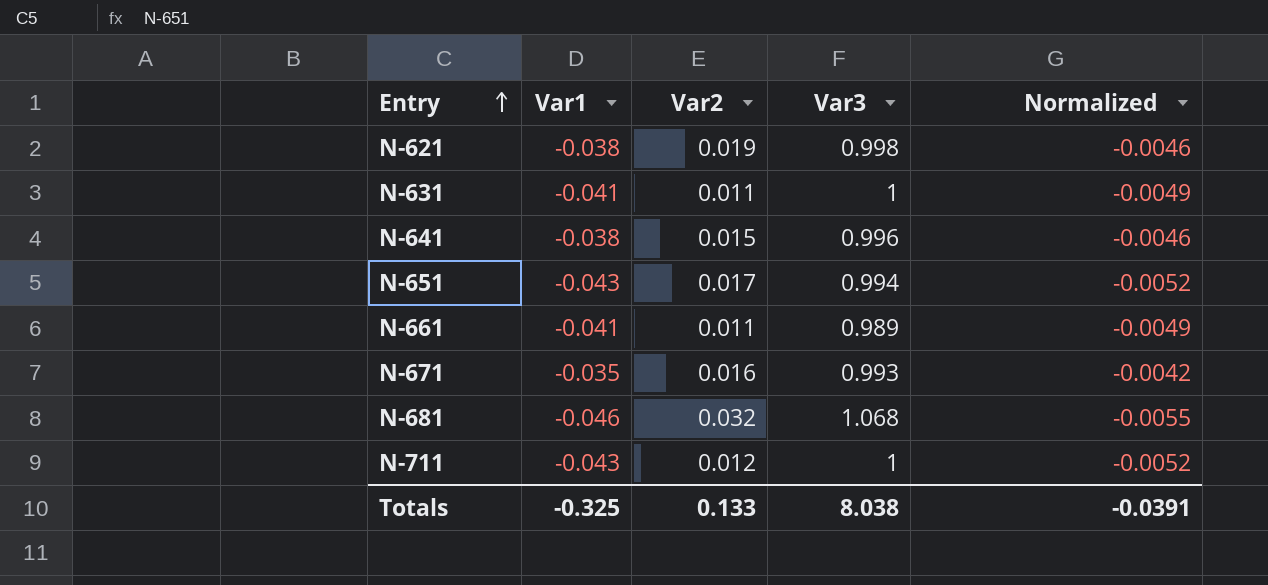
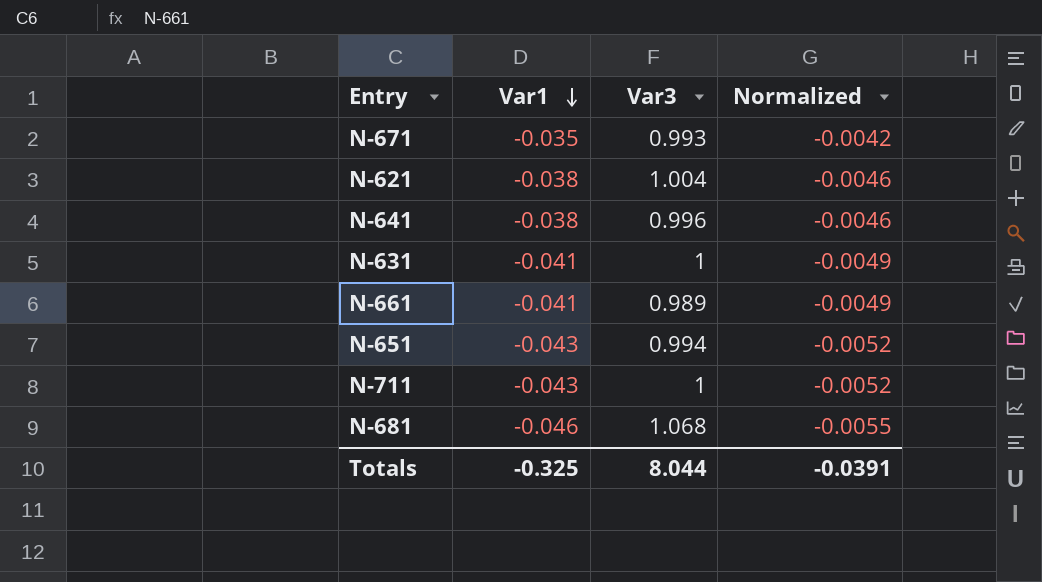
row order: Entry ascending -> Var1 descending
column Var2 | position: 3 -> none
N-621 | Var3: 0.998 -> 1.004
Totals | Var3: 8.038 -> 8.044

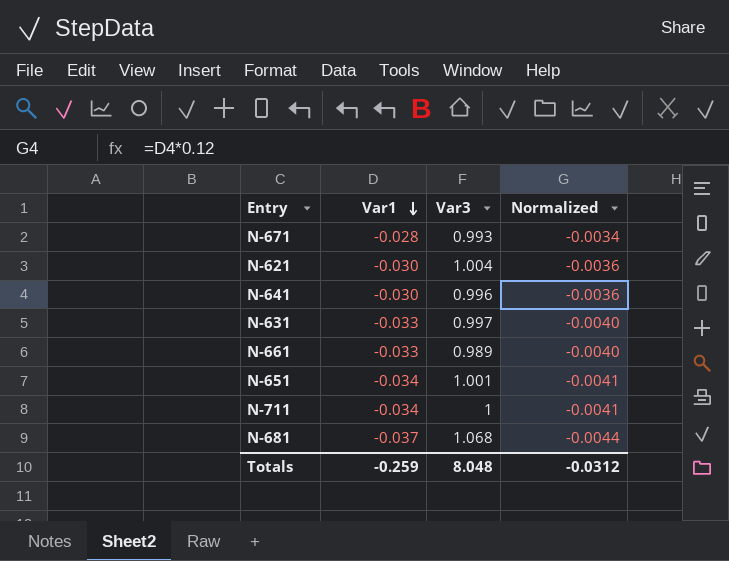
N-671 | Var1: -0.035 -> -0.028
N-671 | Normalized: -0.0042 -> -0.0034
N-621 | Var1: -0.038 -> -0.030
N-621 | Normalized: -0.0046 -> -0.0036
N-641 | Var1: -0.038 -> -0.030
N-641 | Normalized: -0.0046 -> -0.0036
N-631 | Var1: -0.041 -> -0.033
N-631 | Var3: 1 -> 0.997
N-631 | Normalized: -0.0049 -> -0.0040
N-661 | Var1: -0.041 -> -0.033
N-661 | Normalized: -0.0049 -> -0.0040
N-651 | Var1: -0.043 -> -0.034
N-651 | Var3: 0.994 -> 1.001
N-651 | Normalized: -0.0052 -> -0.0041
N-711 | Var1: -0.043 -> -0.034
N-711 | Normalized: -0.0052 -> -0.0041
N-681 | Var1: -0.046 -> -0.037
N-681 | Normalized: -0.0055 -> -0.0044
Totals | Var1: -0.325 -> -0.259
Totals | Var3: 8.044 -> 8.048
Totals | Normalized: -0.0391 -> -0.0312

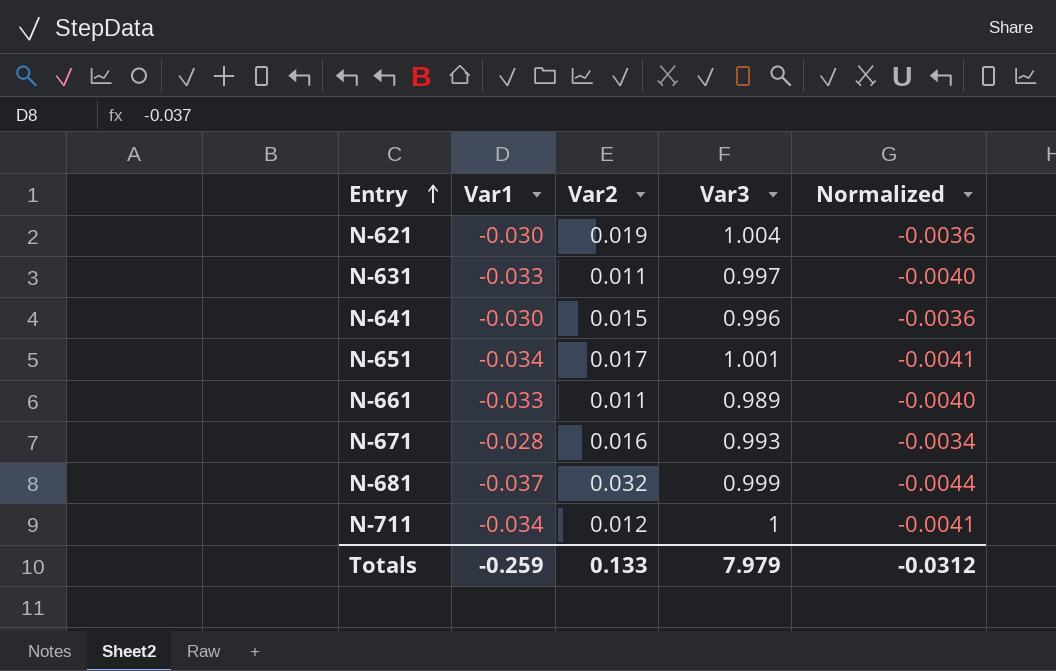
row order: Var1 descending -> Entry ascending
column Var2 | position: none -> 3
N-681 | Var3: 1.068 -> 0.999
Totals | Var3: 8.048 -> 7.979

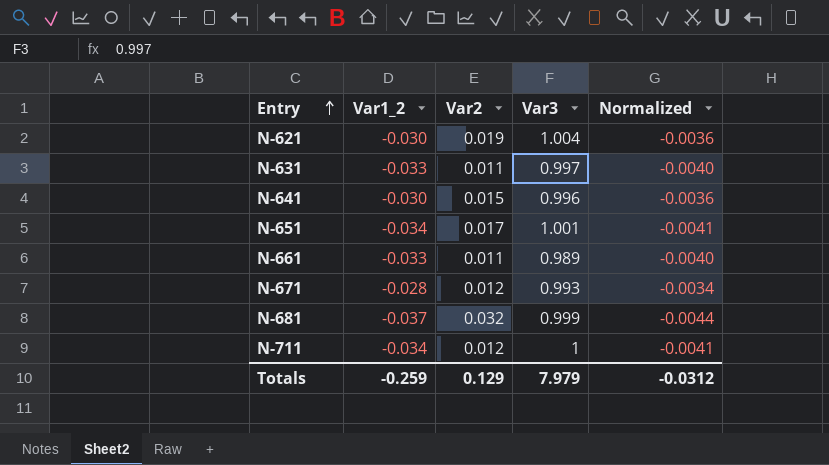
column name: Var1 -> Var1_2
N-671 | Var2: 0.016 -> 0.012
Totals | Var2: 0.133 -> 0.129

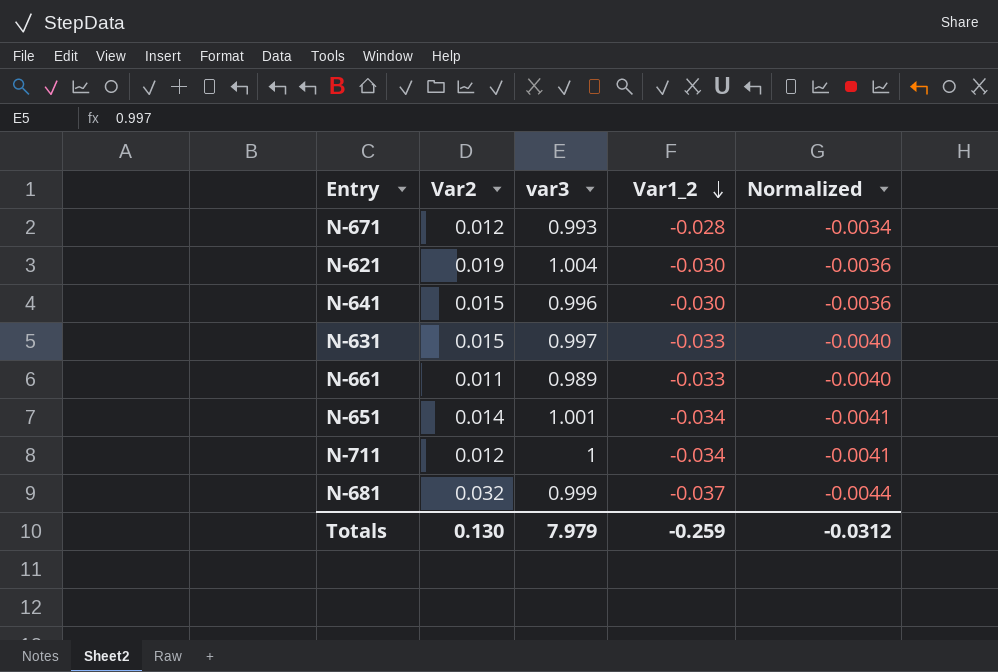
row order: Entry ascending -> Var1_2 descending
column name: Var3 -> var3
column Var1_2 | position: 2 -> 4
N-631 | Var2: 0.011 -> 0.015
N-651 | Var2: 0.017 -> 0.014
Totals | Var2: 0.129 -> 0.130

